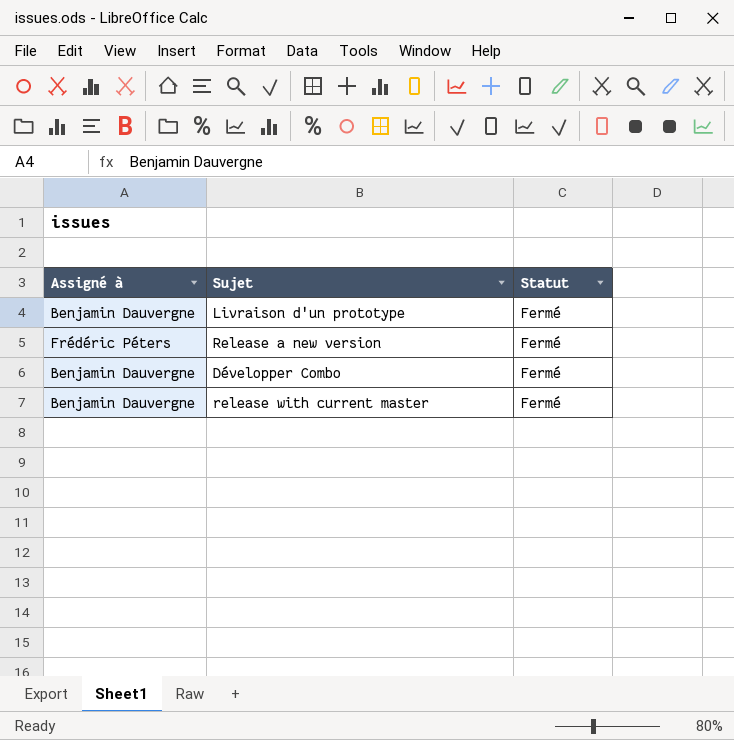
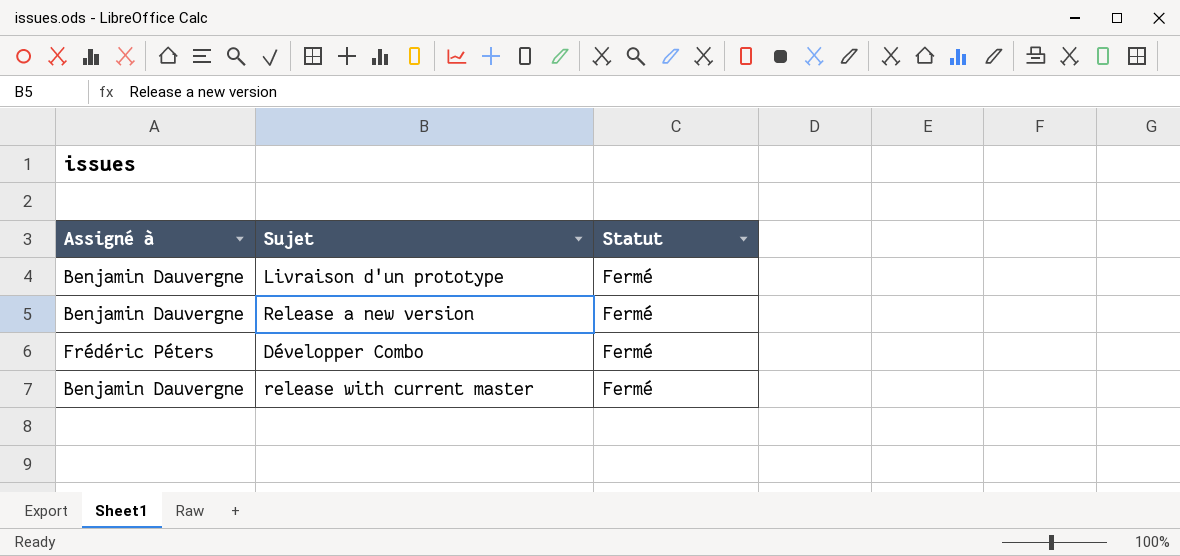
Release a new version | Assigné à: Frédéric Péters -> Benjamin Dauvergne
Développer Combo | Assigné à: Benjamin Dauvergne -> Frédéric Péters

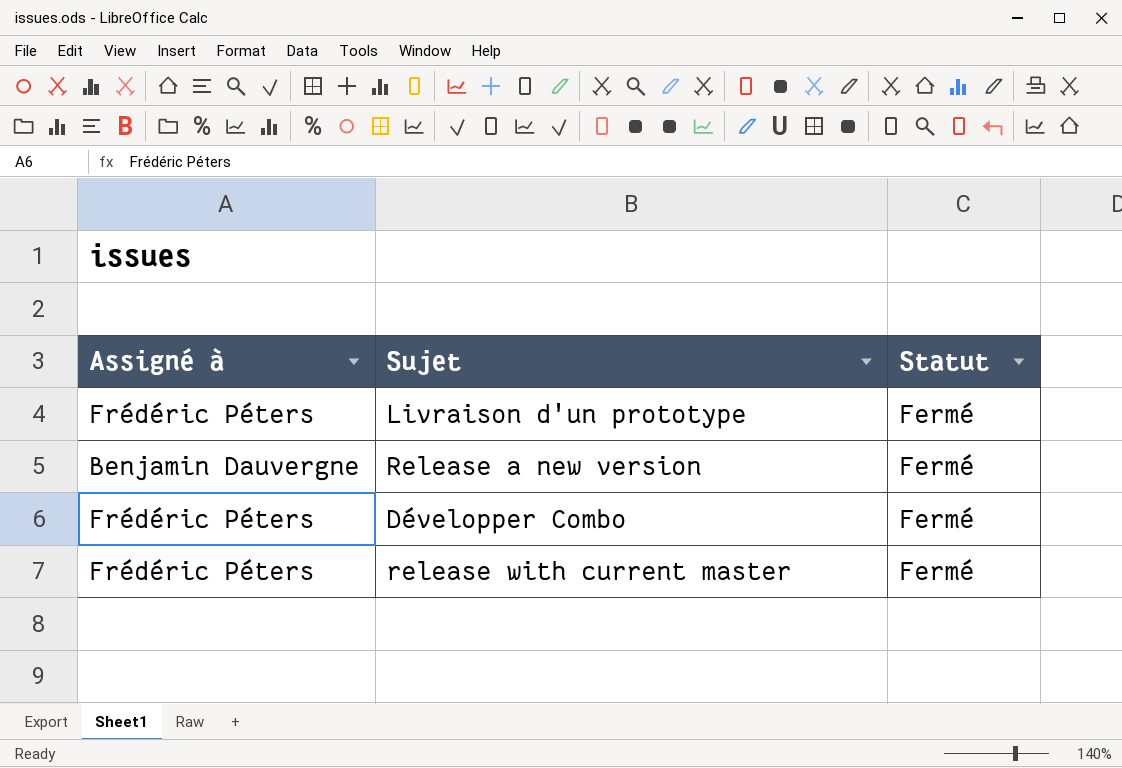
Livraison d'un prototype | Assigné à: Benjamin Dauvergne -> Frédéric Péters
release with current master | Assigné à: Benjamin Dauvergne -> Frédéric Péters

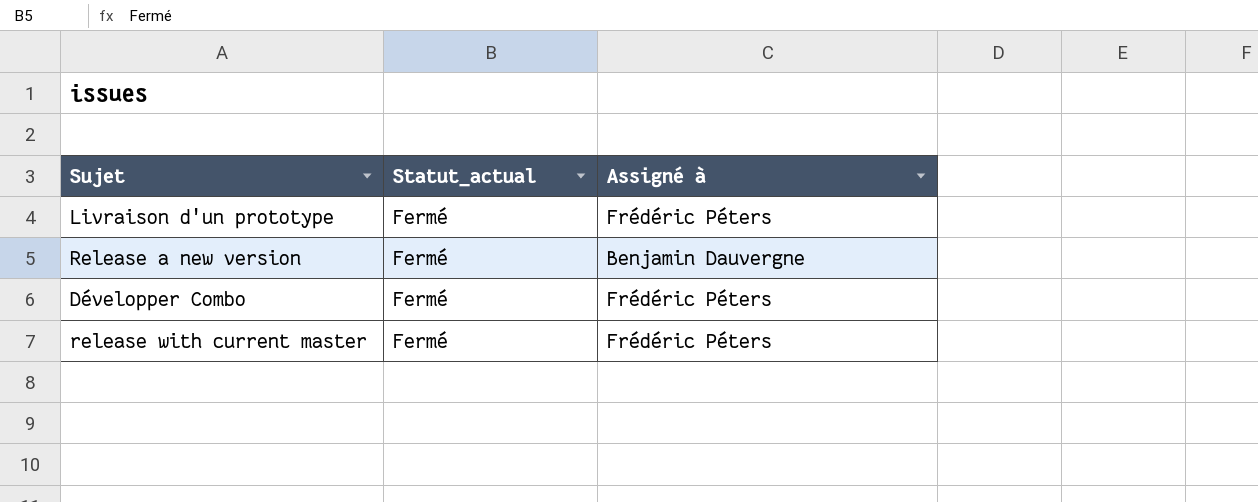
column name: Statut -> Statut_actual
column Assigné à | position: 1 -> 3

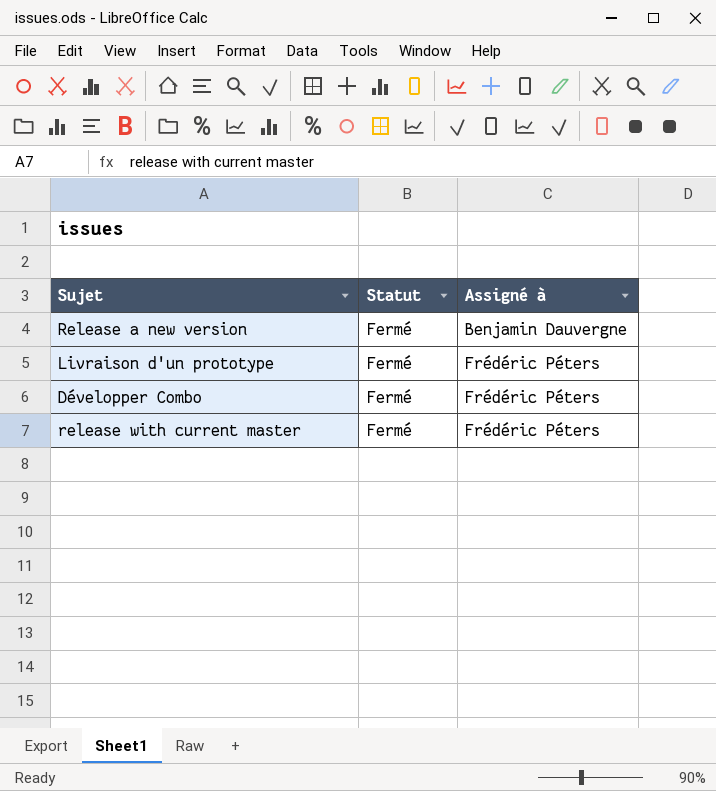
row order: none -> Assigné à ascending
column name: Statut_actual -> Statut

